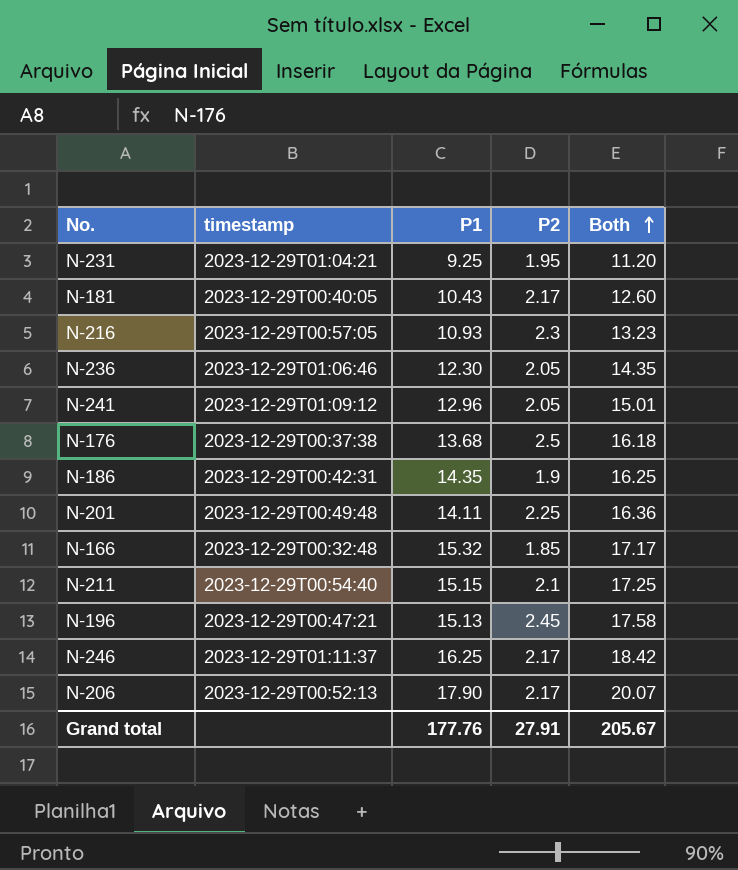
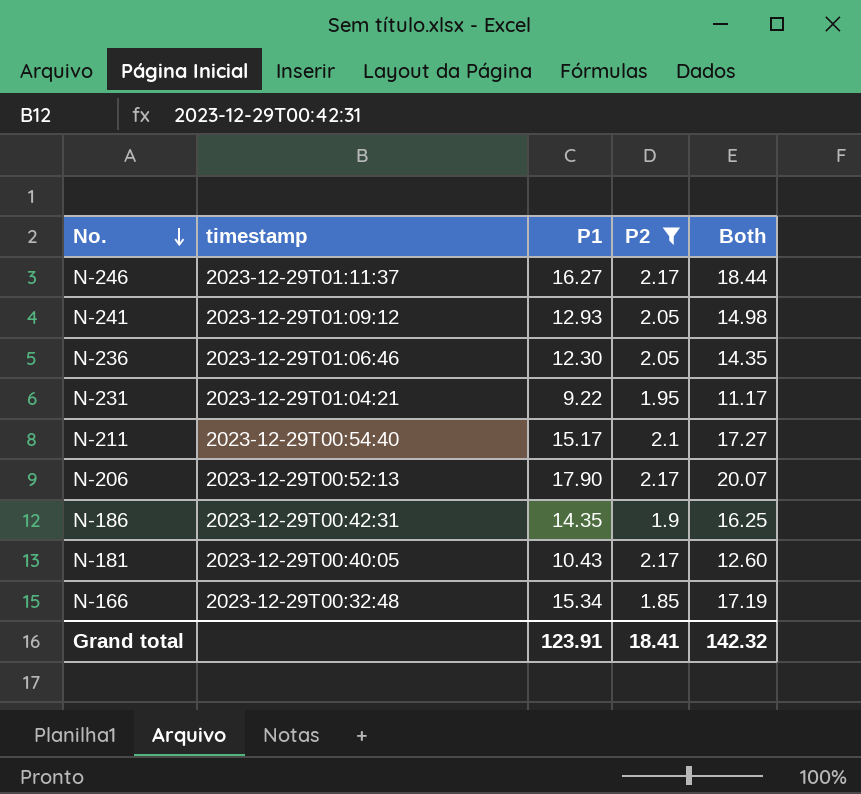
filter: none -> P2 <= 2.17
row order: Both ascending -> No. descending
N-246 | P1: 16.25 -> 16.27
N-246 | Both: 18.42 -> 18.44
N-241 | P1: 12.96 -> 12.93
N-241 | Both: 15.01 -> 14.98
N-231 | P1: 9.25 -> 9.22
N-231 | Both: 11.20 -> 11.17
N-211 | P1: 15.15 -> 15.17
N-211 | Both: 17.25 -> 17.27
N-166 | P1: 15.32 -> 15.34
N-166 | Both: 17.17 -> 17.19
Grand total | P1: 177.76 -> 123.91
Grand total | P2: 27.91 -> 18.41
Grand total | Both: 205.67 -> 142.32

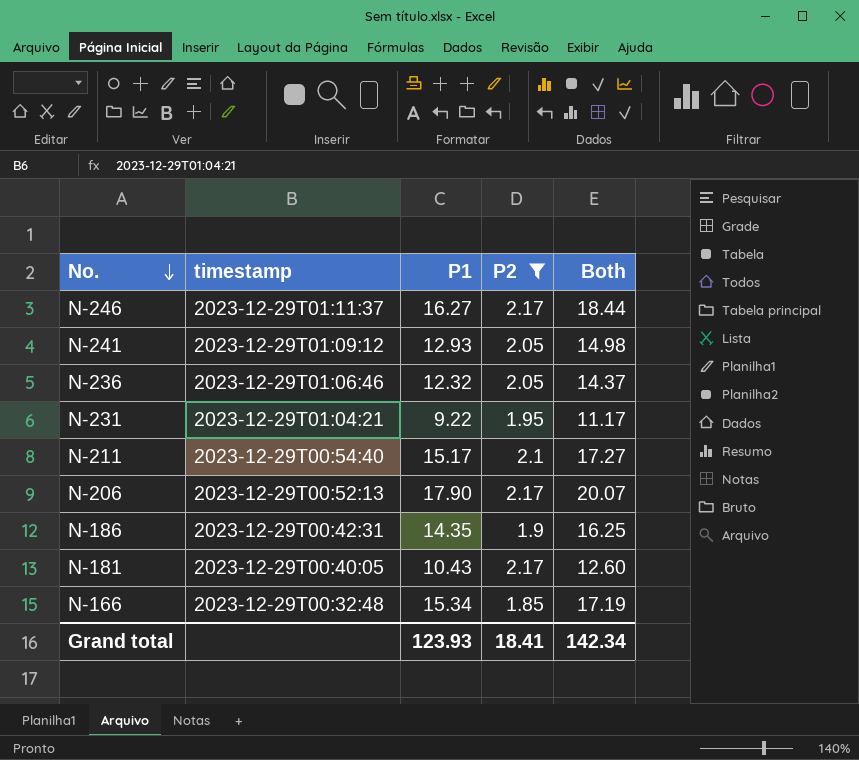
N-236 | P1: 12.30 -> 12.32
N-236 | Both: 14.35 -> 14.37
Grand total | P1: 123.91 -> 123.93
Grand total | Both: 142.32 -> 142.34

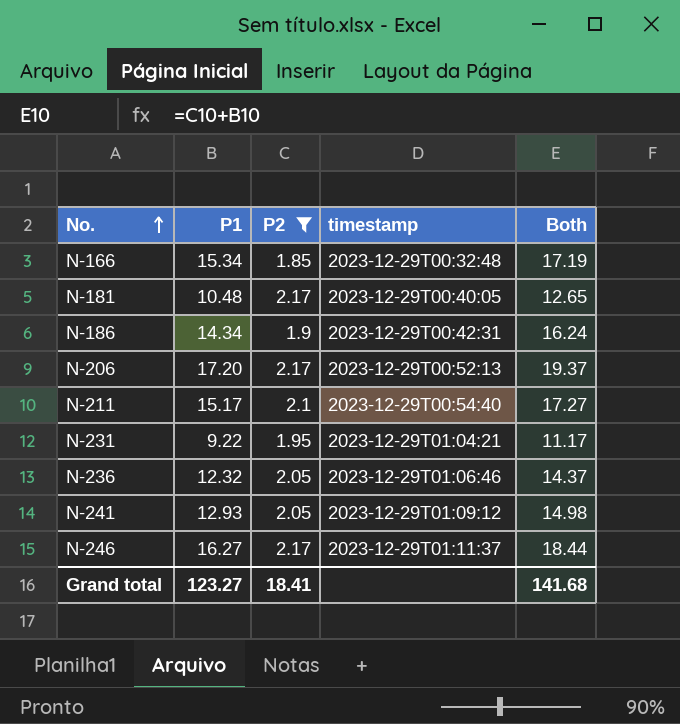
row order: No. descending -> No. ascending
column timestamp | position: 2 -> 4
N-181 | P1: 10.43 -> 10.48
N-181 | Both: 12.60 -> 12.65
N-186 | P1: 14.35 -> 14.34
N-186 | Both: 16.25 -> 16.24
N-206 | P1: 17.90 -> 17.20
N-206 | Both: 20.07 -> 19.37
Grand total | P1: 123.93 -> 123.27
Grand total | Both: 142.34 -> 141.68

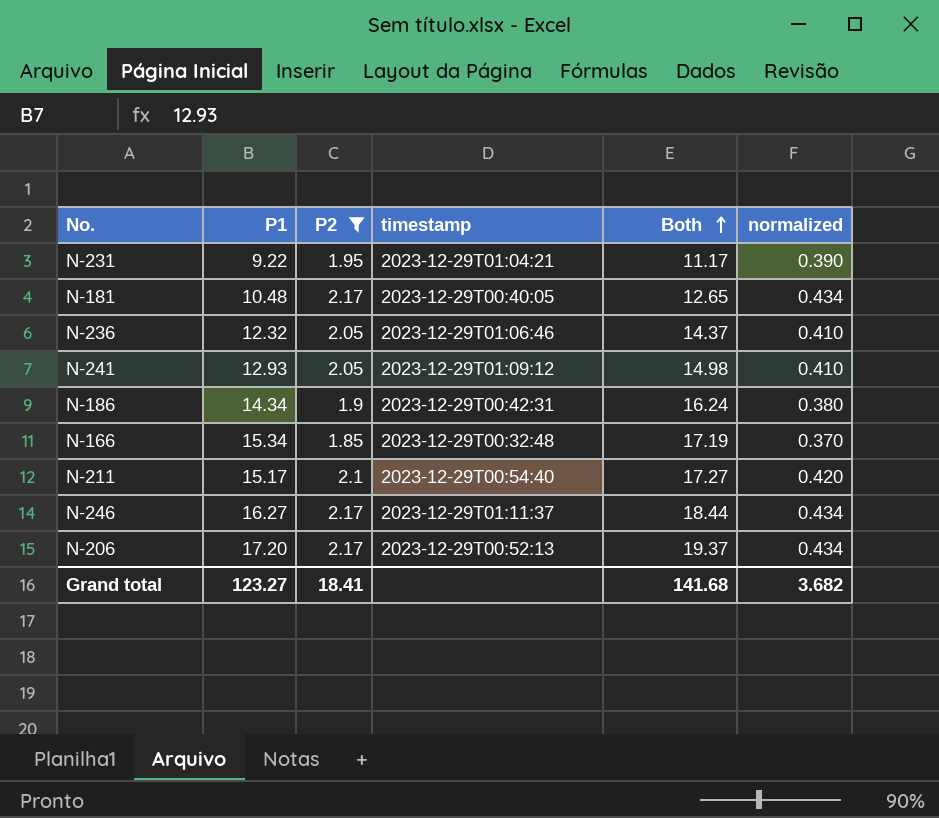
row order: No. ascending -> Both ascending
column normalized | formula: none -> [P2] * 0.2

